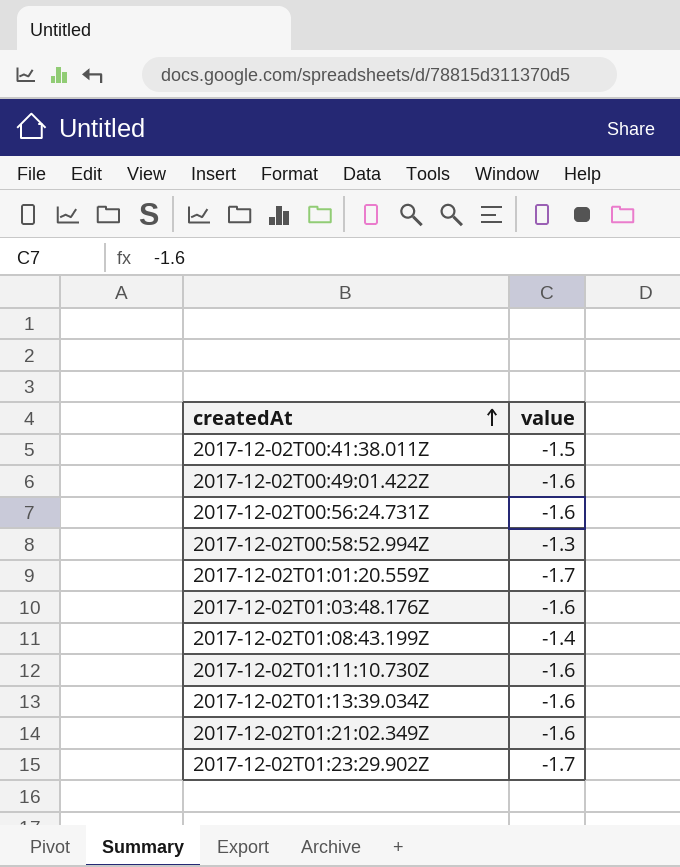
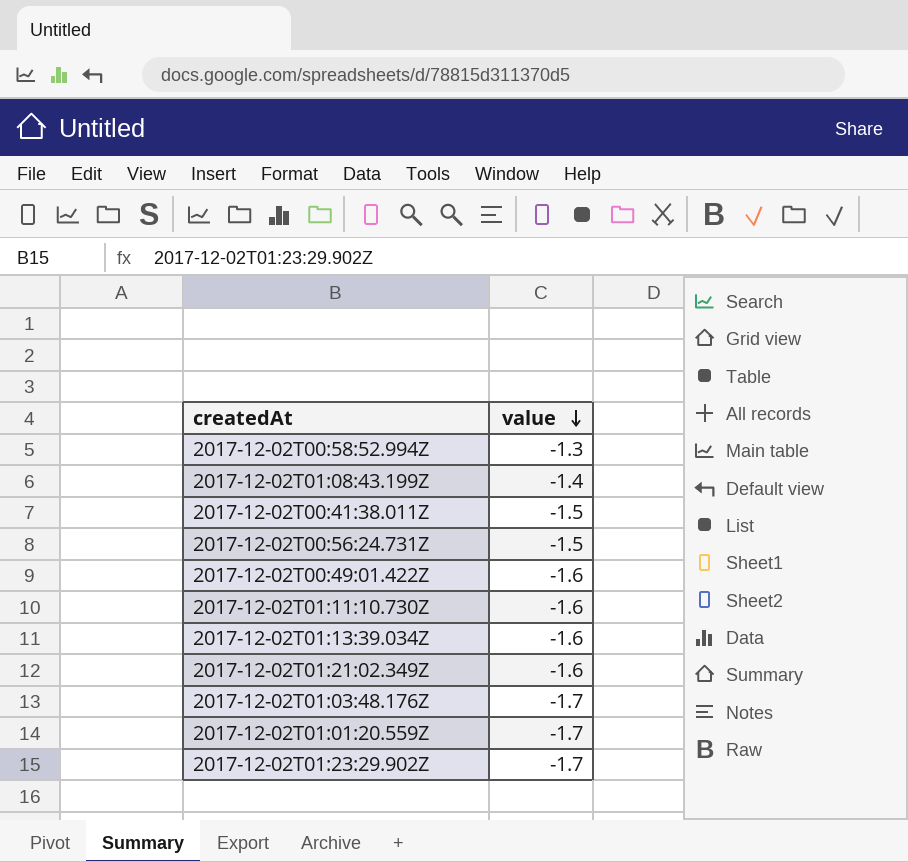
row order: createdAt ascending -> value descending
2017-12-02T00:56:24.731Z | value: -1.6 -> -1.5
2017-12-02T01:03:48.176Z | value: -1.6 -> -1.7

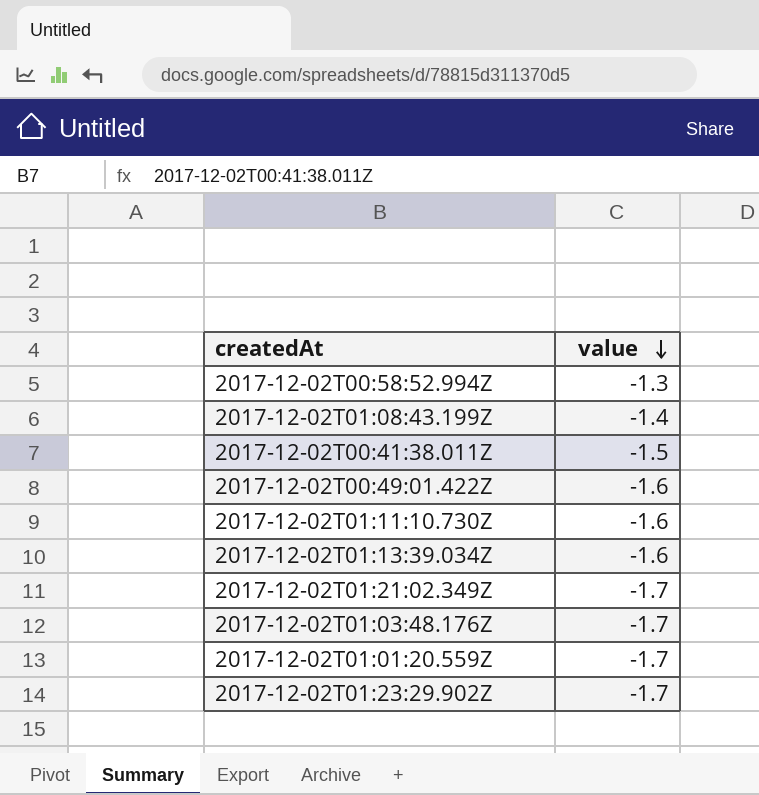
row 2017-12-02T00:56:24.731Z: -1.5 -> none
2017-12-02T01:21:02.349Z | value: -1.6 -> -1.7

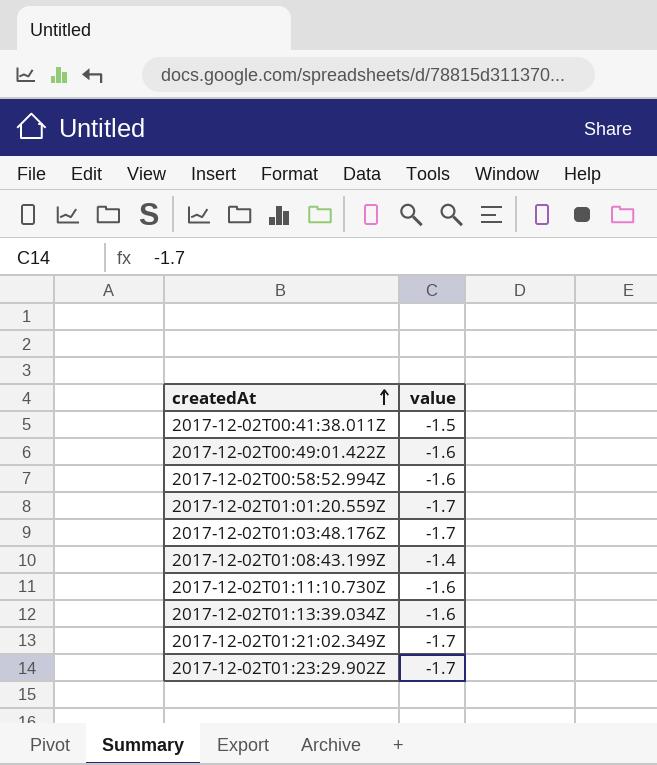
row order: value descending -> createdAt ascending
2017-12-02T00:58:52.994Z | value: -1.3 -> -1.6

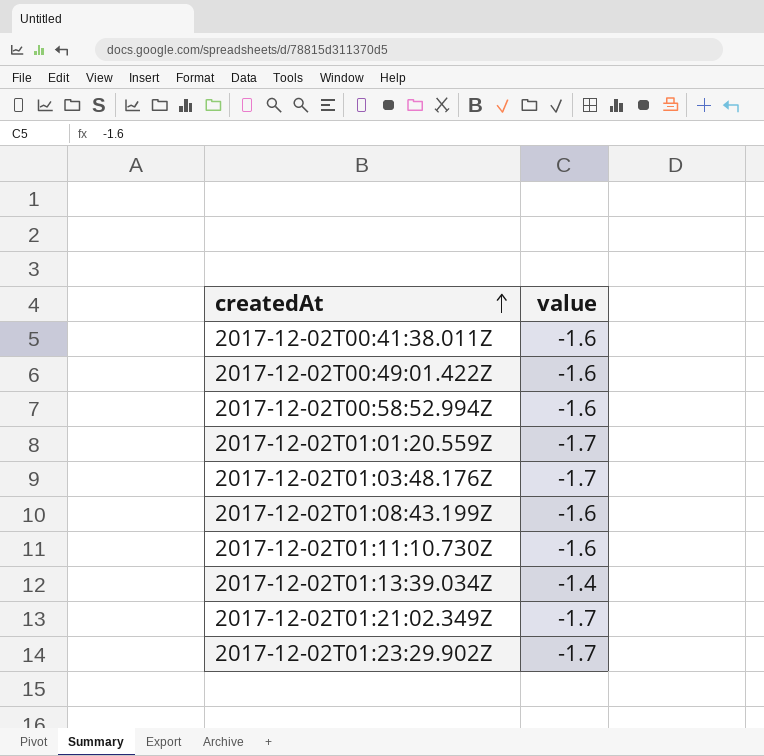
2017-12-02T00:41:38.011Z | value: -1.5 -> -1.6
2017-12-02T01:08:43.199Z | value: -1.4 -> -1.6
2017-12-02T01:13:39.034Z | value: -1.6 -> -1.4

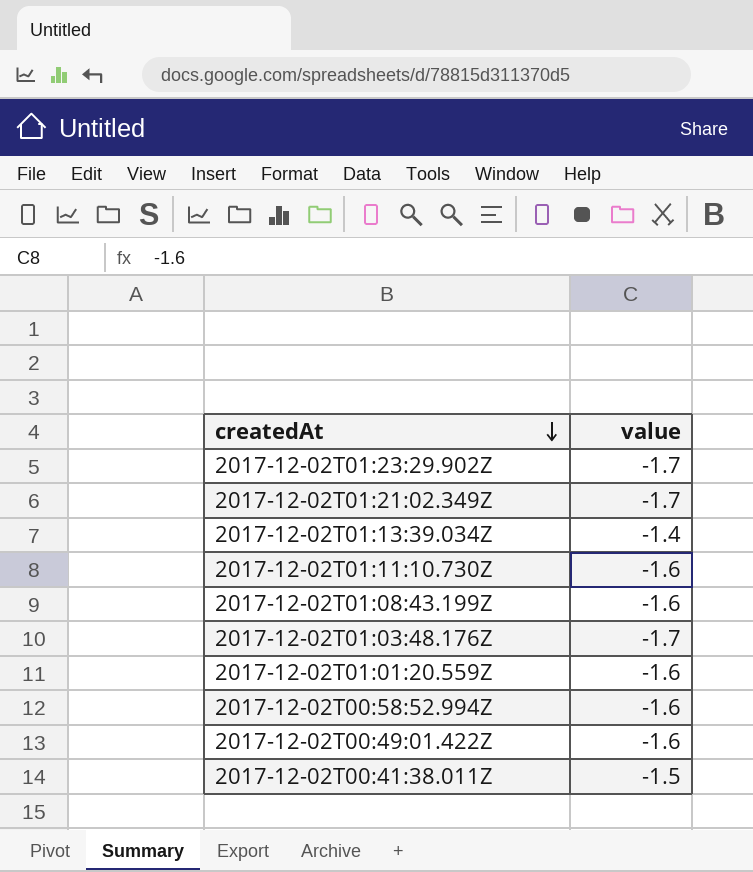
row order: createdAt ascending -> createdAt descending
2017-12-02T01:01:20.559Z | value: -1.7 -> -1.6
2017-12-02T00:41:38.011Z | value: -1.6 -> -1.5

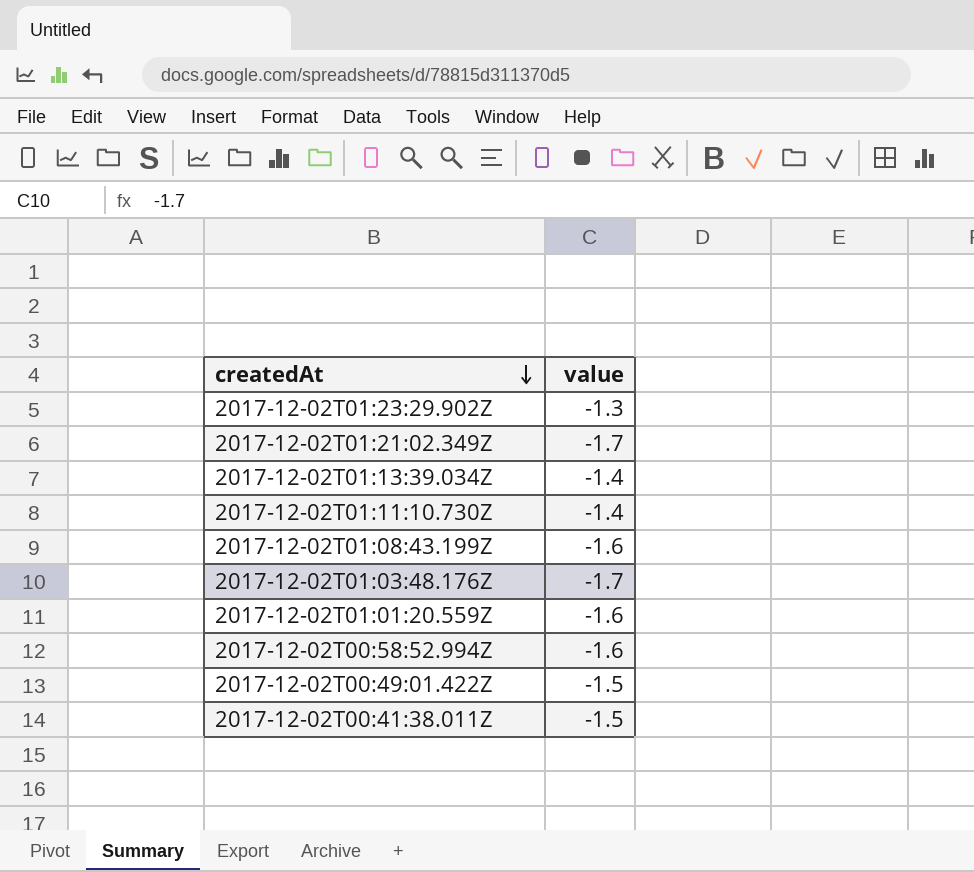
2017-12-02T01:23:29.902Z | value: -1.7 -> -1.3
2017-12-02T01:11:10.730Z | value: -1.6 -> -1.4
2017-12-02T00:49:01.422Z | value: -1.6 -> -1.5

